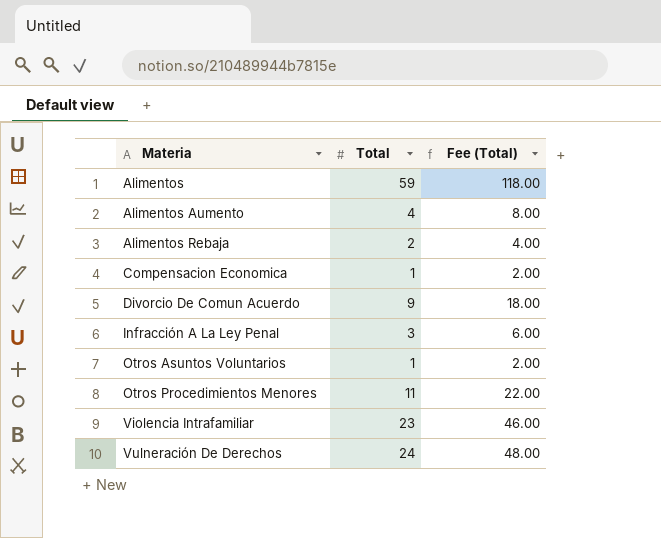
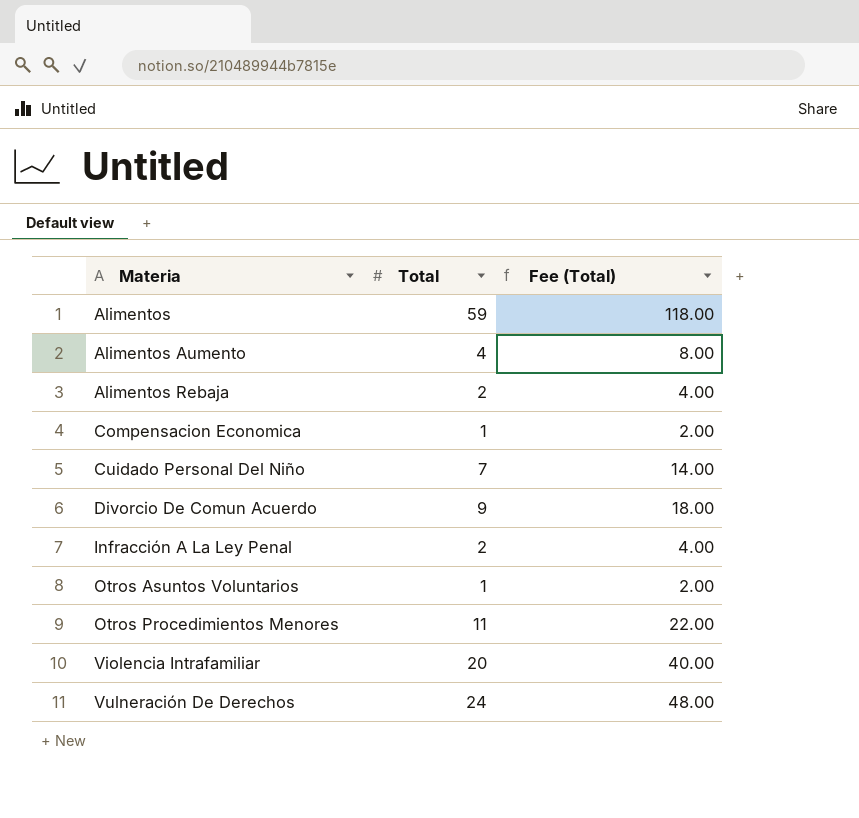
row Cuidado Personal Del Niño: none -> 7 | 14.00
Infracción A La Ley Penal | Total: 3 -> 2
Infracción A La Ley Penal | Fee (Total): 6.00 -> 4.00
Violencia Intrafamiliar | Total: 23 -> 20
Violencia Intrafamiliar | Fee (Total): 46.00 -> 40.00

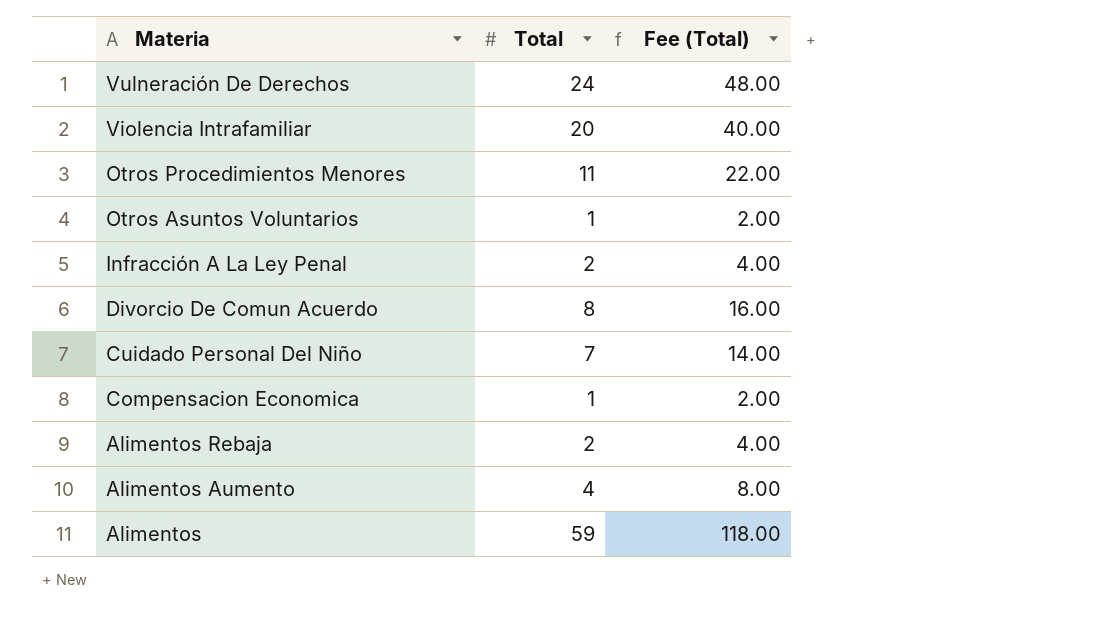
row order: Materia ascending -> Materia descending
Divorcio De Comun Acuerdo | Total: 9 -> 8
Divorcio De Comun Acuerdo | Fee (Total): 18.00 -> 16.00

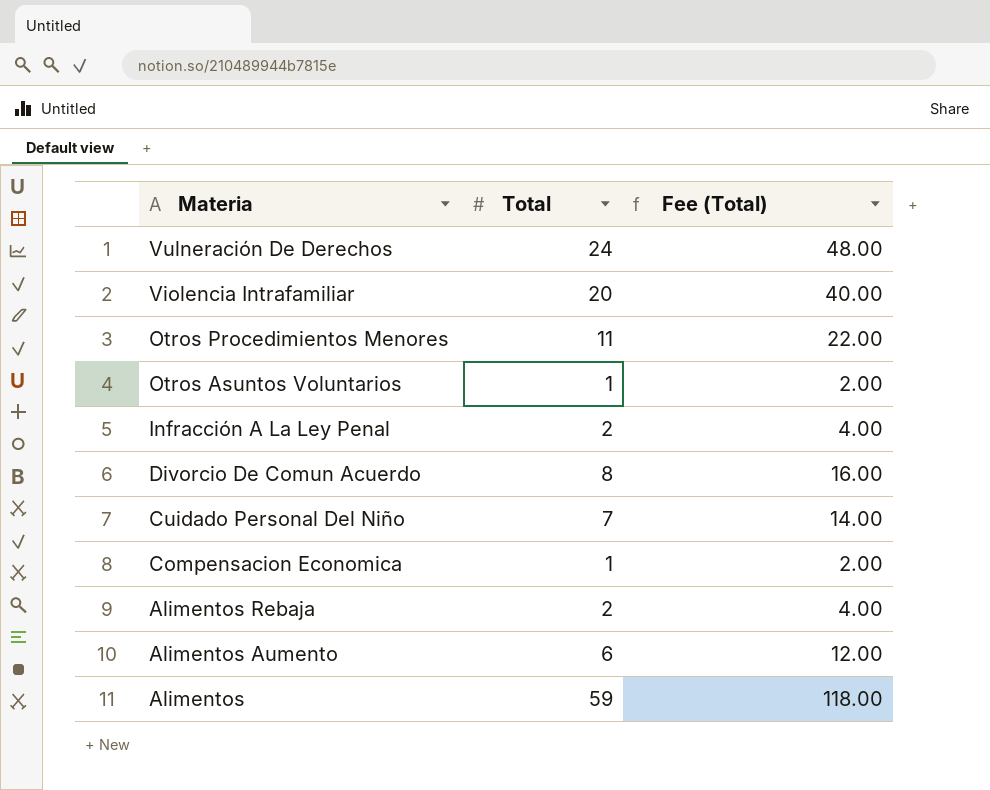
Alimentos Aumento | Total: 4 -> 6
Alimentos Aumento | Fee (Total): 8.00 -> 12.00

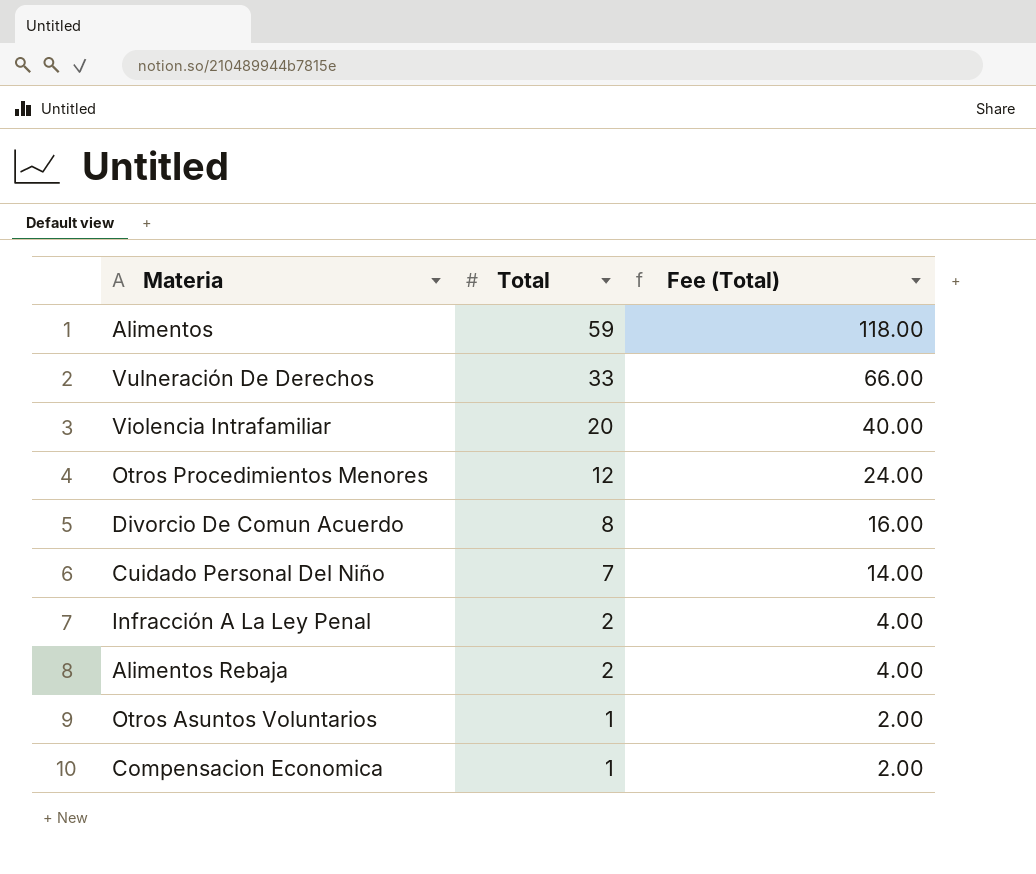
row order: Materia descending -> Total descending
row Alimentos Aumento: 6 | 12.00 -> none
Vulneración De Derechos | Total: 24 -> 33
Vulneración De Derechos | Fee (Total): 48.00 -> 66.00
Otros Procedimientos Menores | Total: 11 -> 12
Otros Procedimientos Menores | Fee (Total): 22.00 -> 24.00

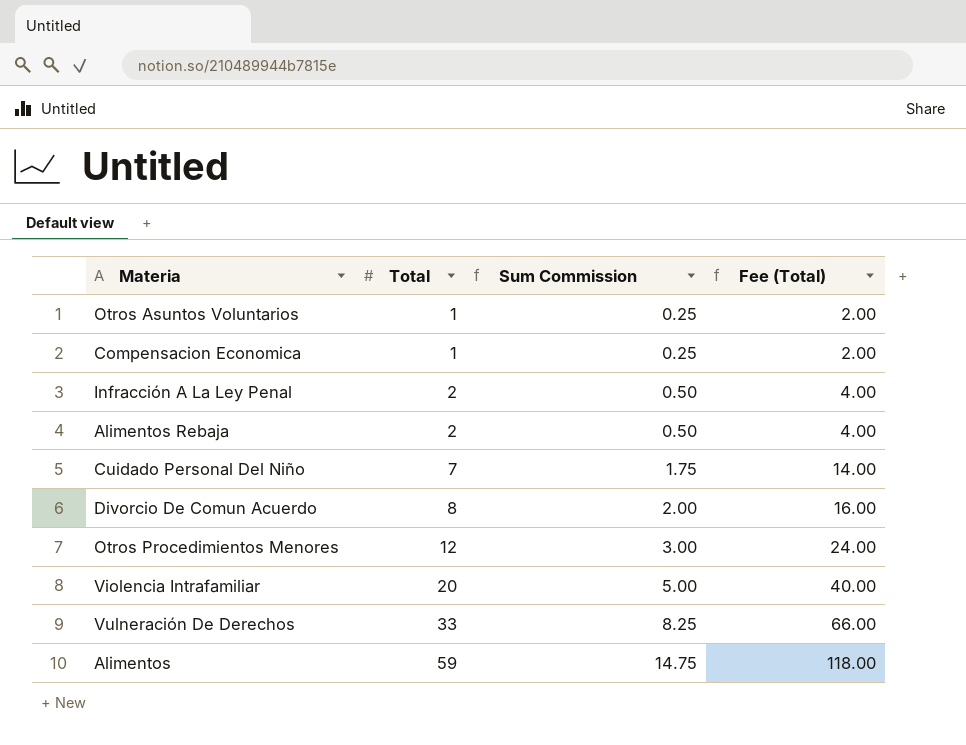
row order: Total descending -> Total ascending
column Sum Commission | formula: none -> [Total] * 0.25

